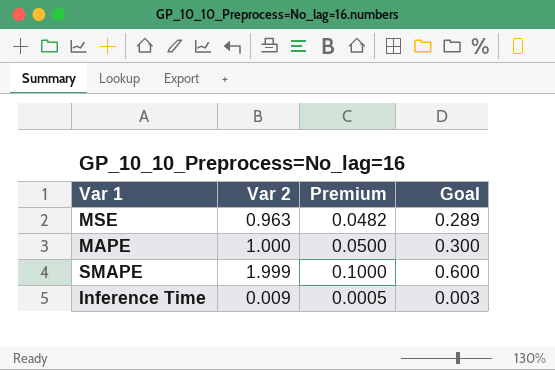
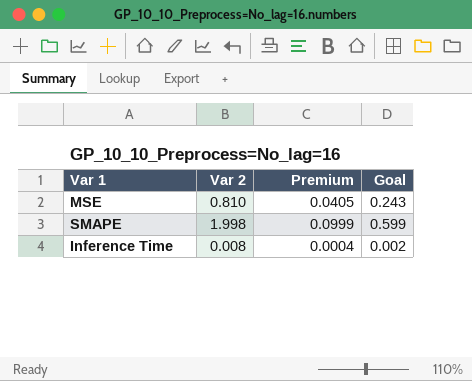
row MAPE: 1.000 | 0.0500 | 0.300 -> none
MSE | Var 2: 0.963 -> 0.810
MSE | Premium: 0.0482 -> 0.0405
MSE | Goal: 0.289 -> 0.243
SMAPE | Var 2: 1.999 -> 1.998
SMAPE | Premium: 0.1000 -> 0.0999
SMAPE | Goal: 0.600 -> 0.599
Inference Time | Var 2: 0.009 -> 0.008
Inference Time | Premium: 0.0005 -> 0.0004
Inference Time | Goal: 0.003 -> 0.002

